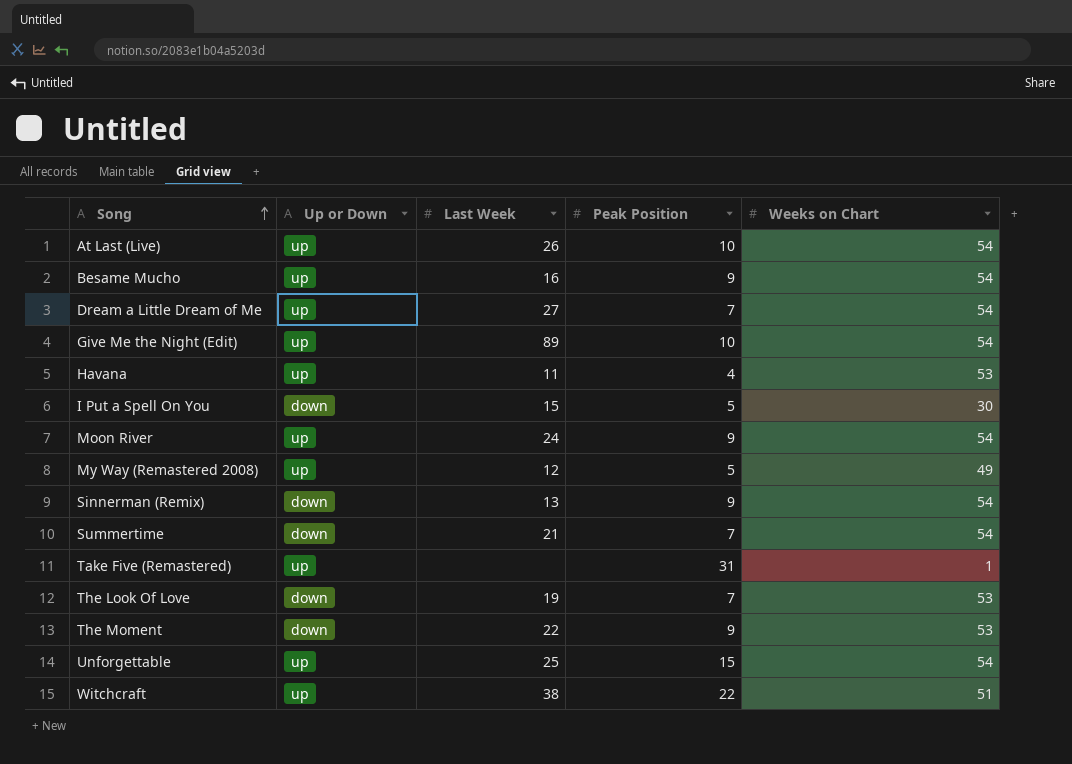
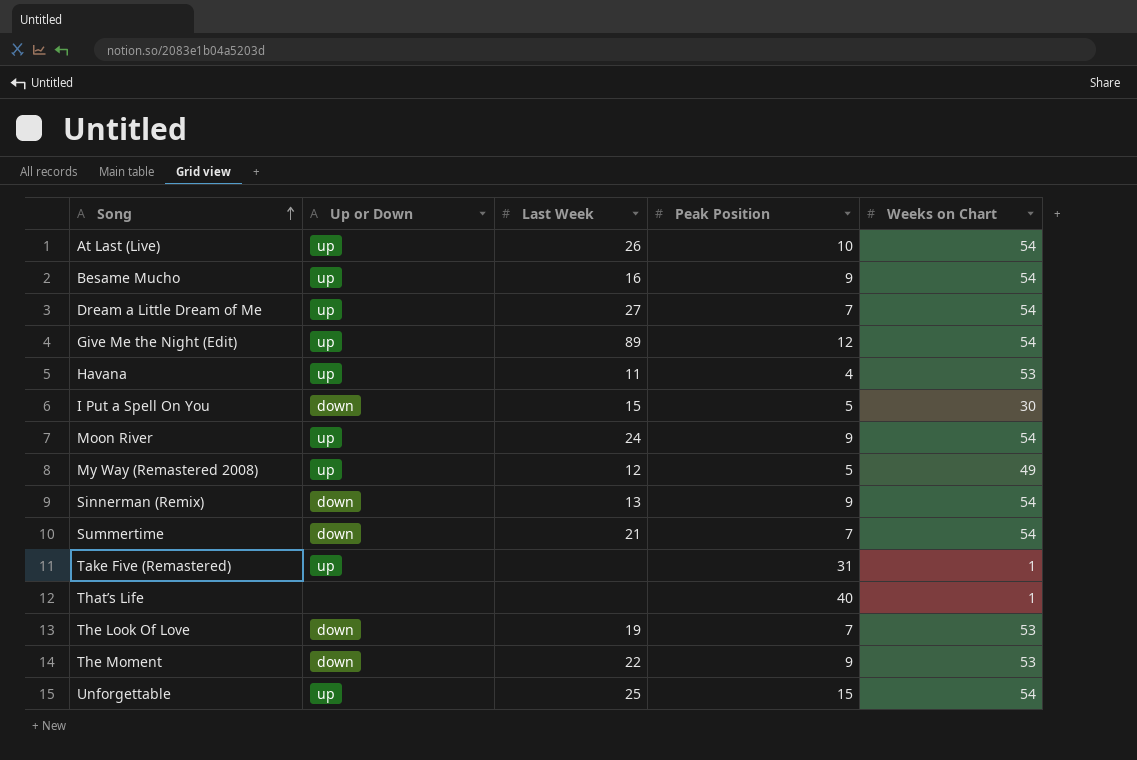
row Witchcraft: up | 38 | 22 | 51 -> none
Give Me the Night (Edit) | Peak Position: 10 -> 12
row That’s Life: none -> none | none | 40 | 1

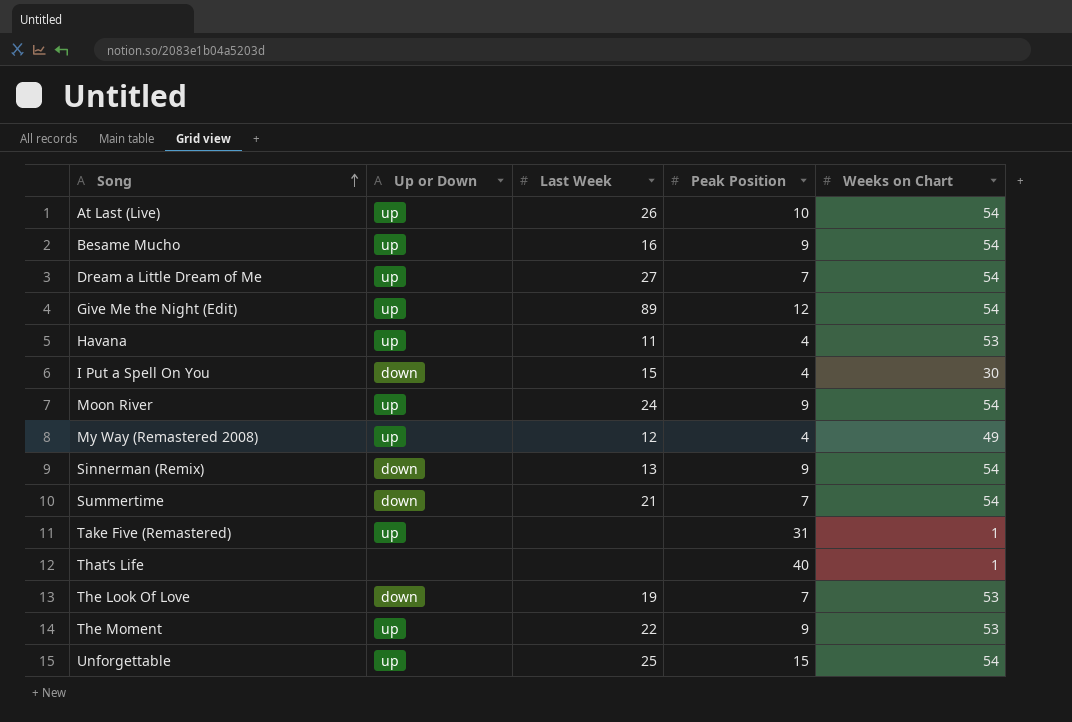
I Put a Spell On You | Peak Position: 5 -> 4
My Way (Remastered 2008) | Peak Position: 5 -> 4
The Moment | Up or Down: down -> up

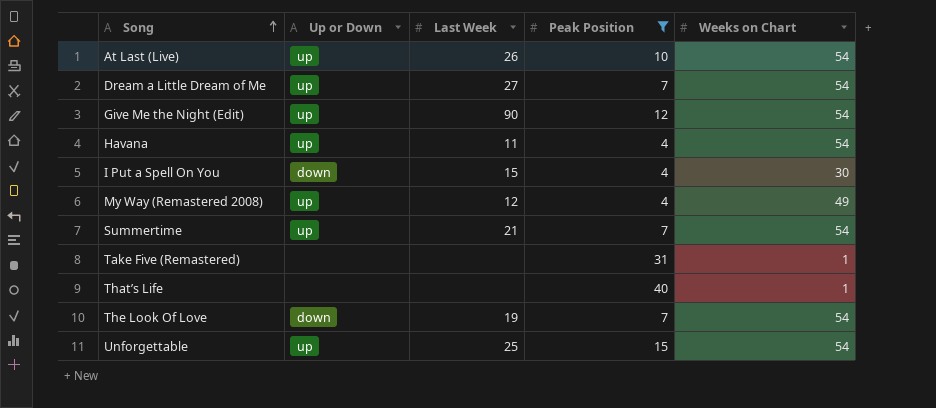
filter: none -> Peak Position != 9
Give Me the Night (Edit) | Last Week: 89 -> 90
Havana | Weeks on Chart: 53 -> 54
Summertime | Up or Down: down -> up
Take Five (Remastered) | Up or Down: up -> none
The Look Of Love | Weeks on Chart: 53 -> 54

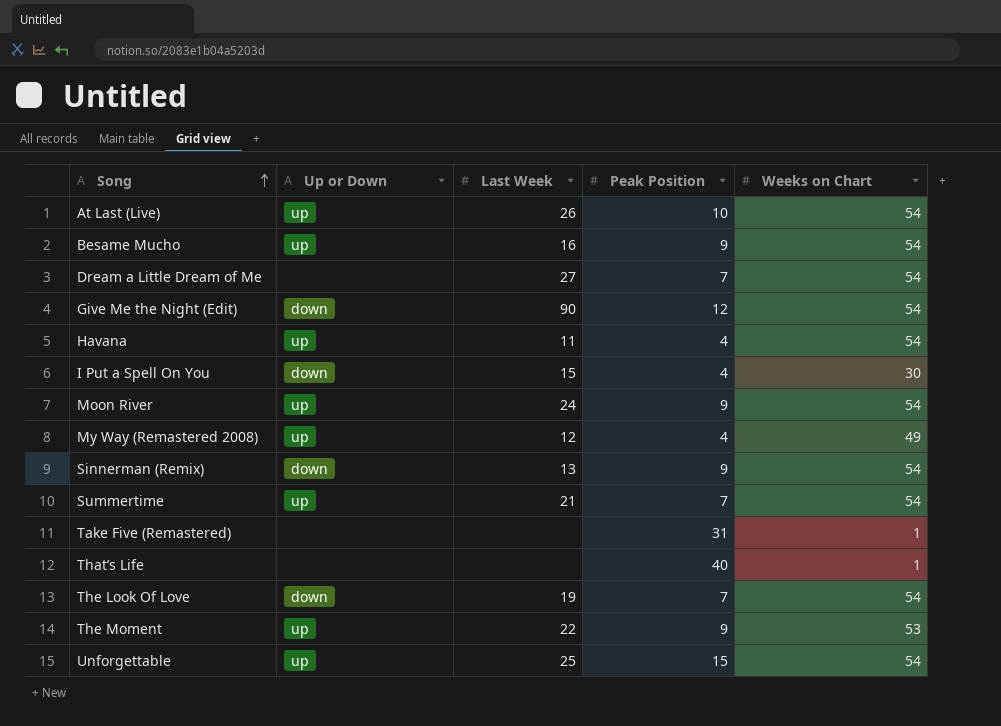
filter: Peak Position != 9 -> none
Dream a Little Dream of Me | Up or Down: up -> none
Give Me the Night (Edit) | Up or Down: up -> down

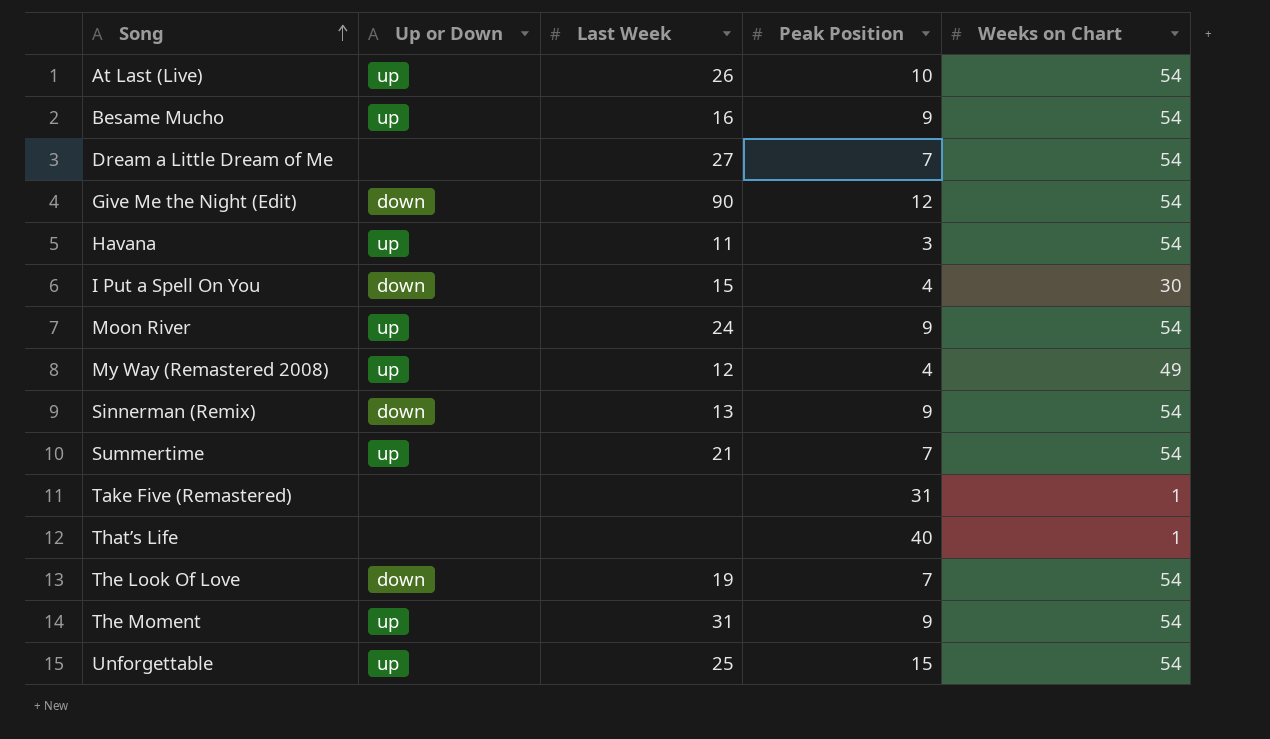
Havana | Peak Position: 4 -> 3
The Moment | Last Week: 22 -> 31
The Moment | Weeks on Chart: 53 -> 54

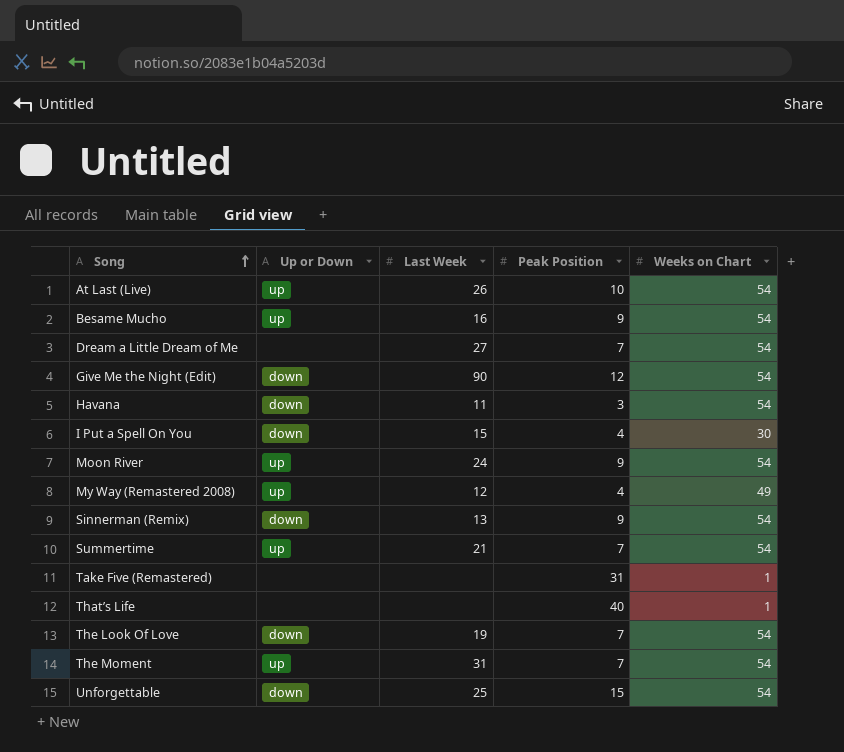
Havana | Up or Down: up -> down
The Moment | Peak Position: 9 -> 7
Unforgettable | Up or Down: up -> down

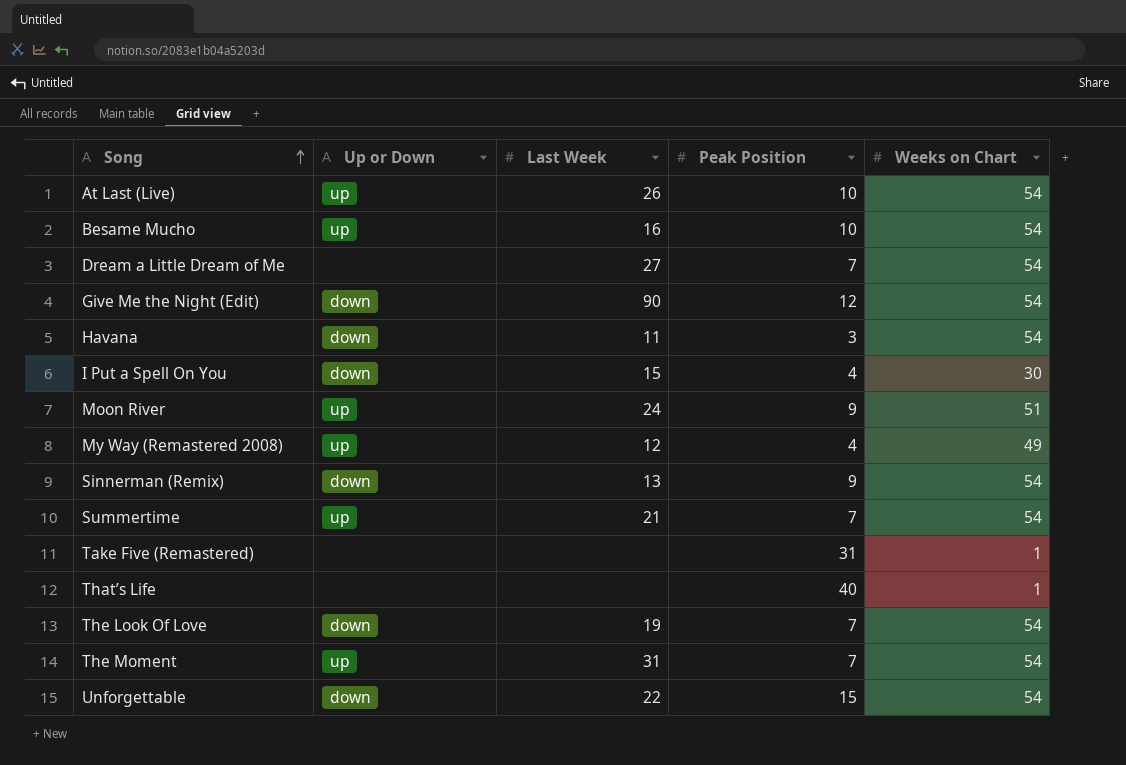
Besame Mucho | Peak Position: 9 -> 10
Moon River | Weeks on Chart: 54 -> 51
Unforgettable | Last Week: 25 -> 22

